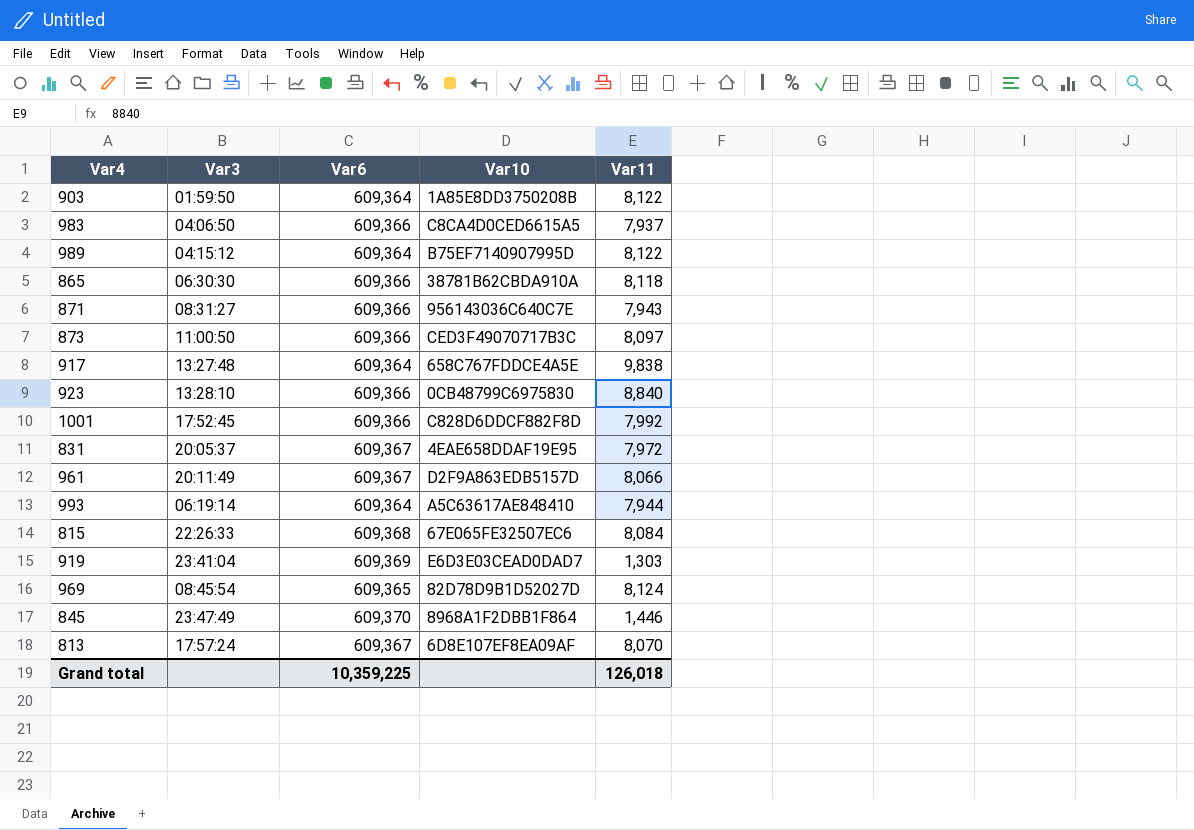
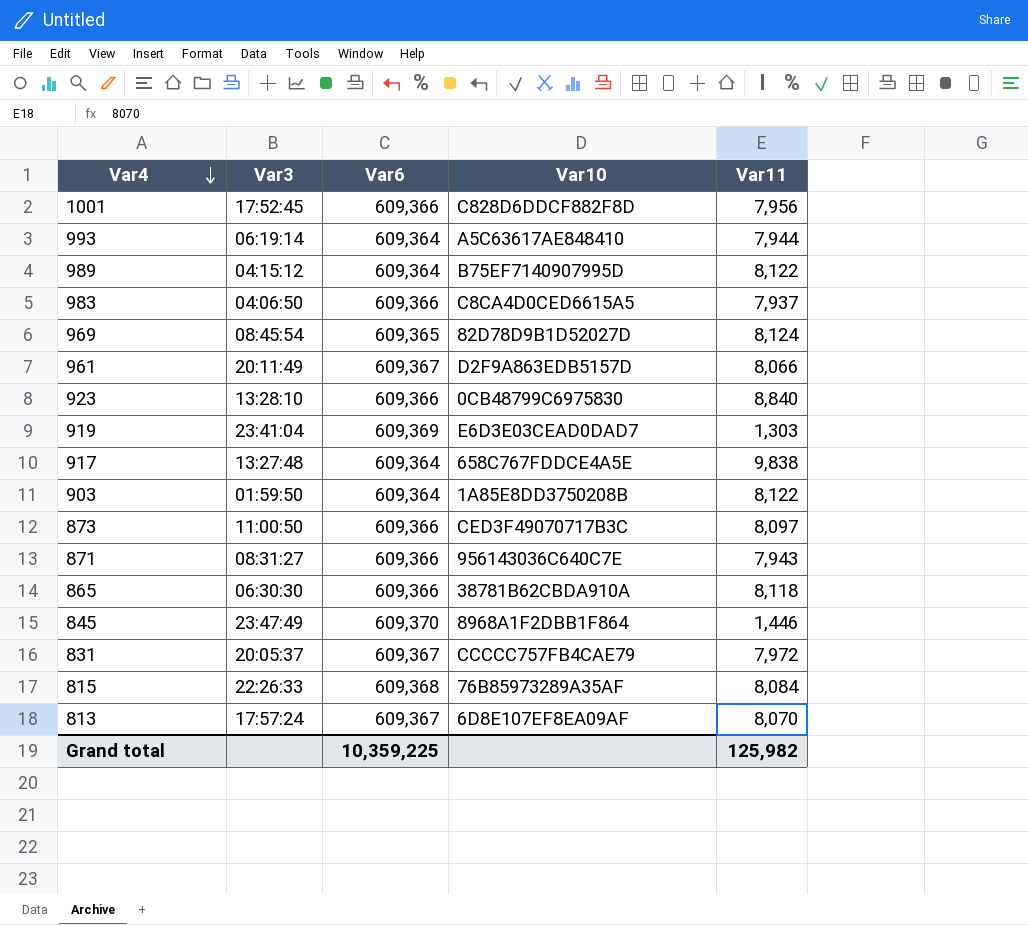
row order: none -> Var4 descending
1001 | Var11: 7,992 -> 7,956
831 | Var10: 4EAE658DDAF19E95 -> CCCCC757FB4CAE79
815 | Var10: 67E065FE32507EC6 -> 76B85973289A35AF
Grand total | Var11: 126,018 -> 125,982

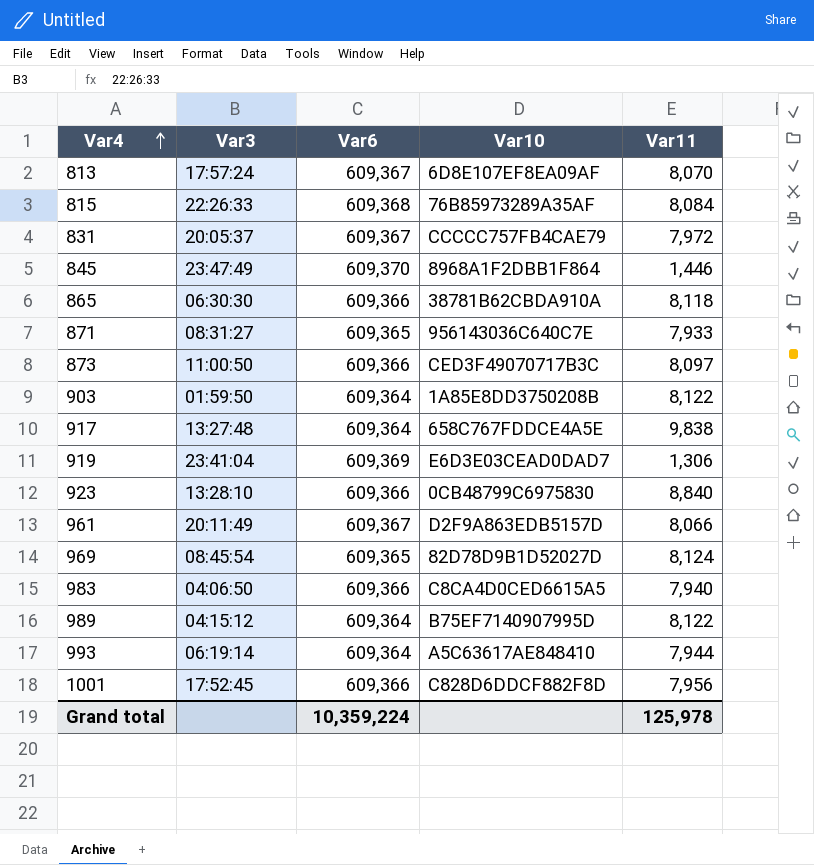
row order: Var4 descending -> Var4 ascending
871 | Var6: 609,366 -> 609,365
871 | Var11: 7,943 -> 7,933
919 | Var11: 1,303 -> 1,306
983 | Var11: 7,937 -> 7,940
Grand total | Var6: 10,359,225 -> 10,359,224
Grand total | Var11: 125,982 -> 125,978

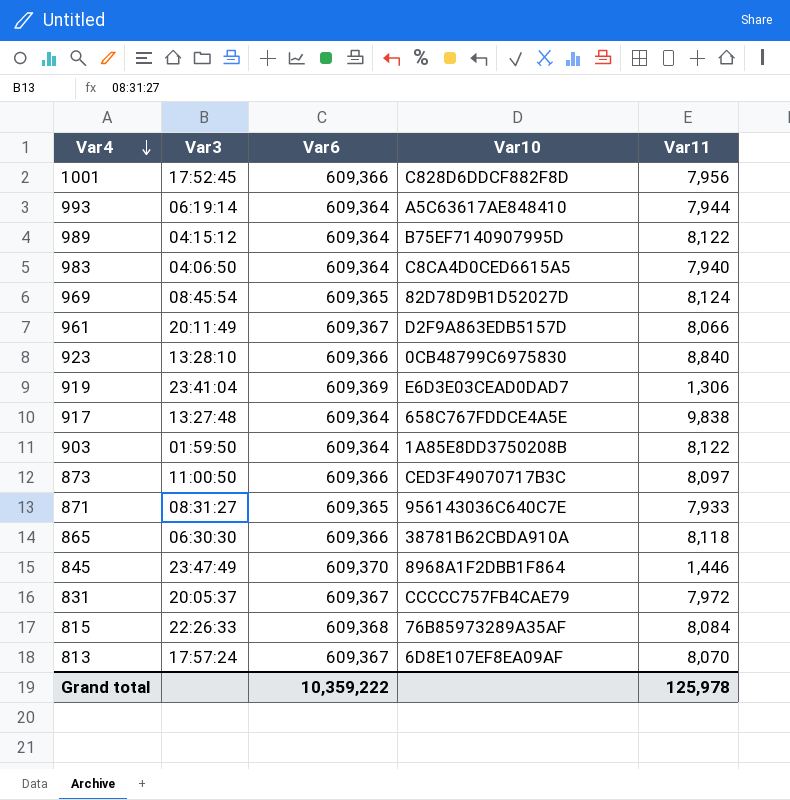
row order: Var4 ascending -> Var4 descending
983 | Var6: 609,366 -> 609,364
Grand total | Var6: 10,359,224 -> 10,359,222

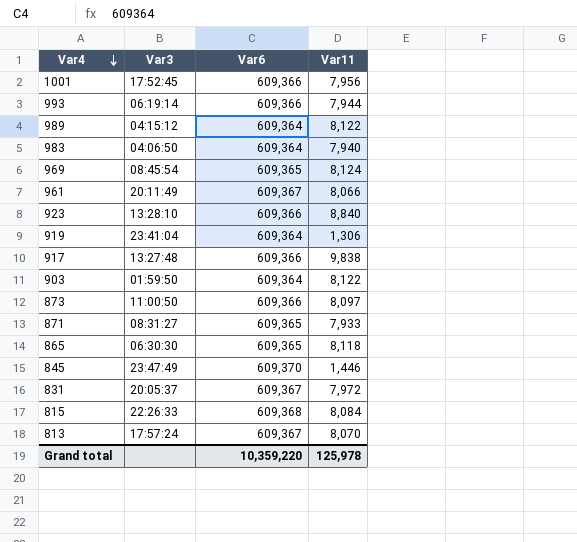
column Var10 | position: 4 -> none
993 | Var6: 609,364 -> 609,366
919 | Var6: 609,369 -> 609,364
917 | Var6: 609,364 -> 609,366
865 | Var6: 609,366 -> 609,365
Grand total | Var6: 10,359,222 -> 10,359,220

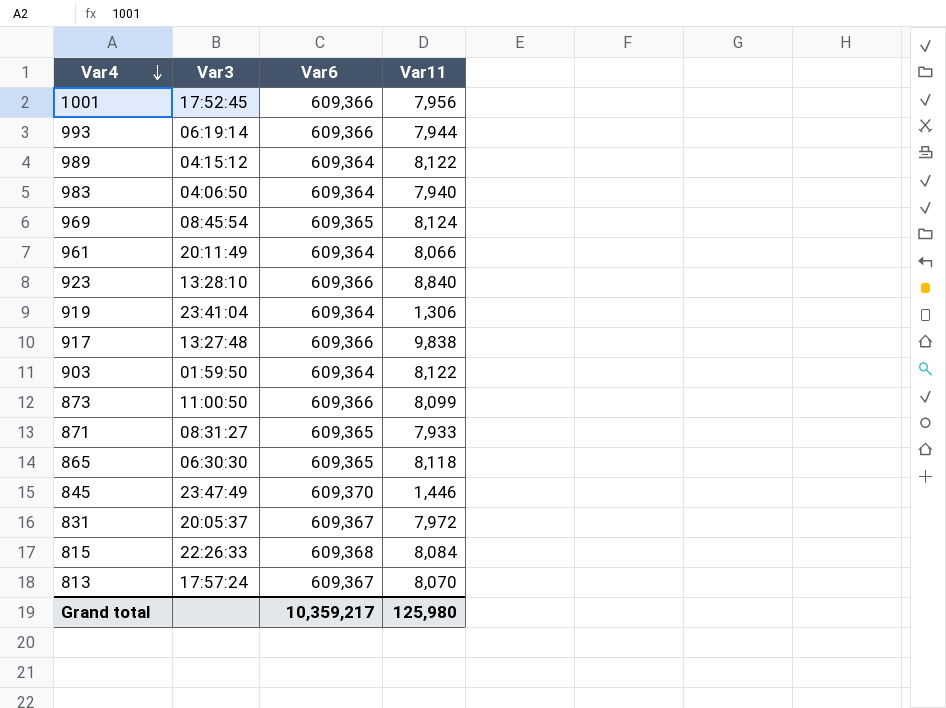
961 | Var6: 609,367 -> 609,364
873 | Var11: 8,097 -> 8,099
Grand total | Var6: 10,359,220 -> 10,359,217
Grand total | Var11: 125,978 -> 125,980

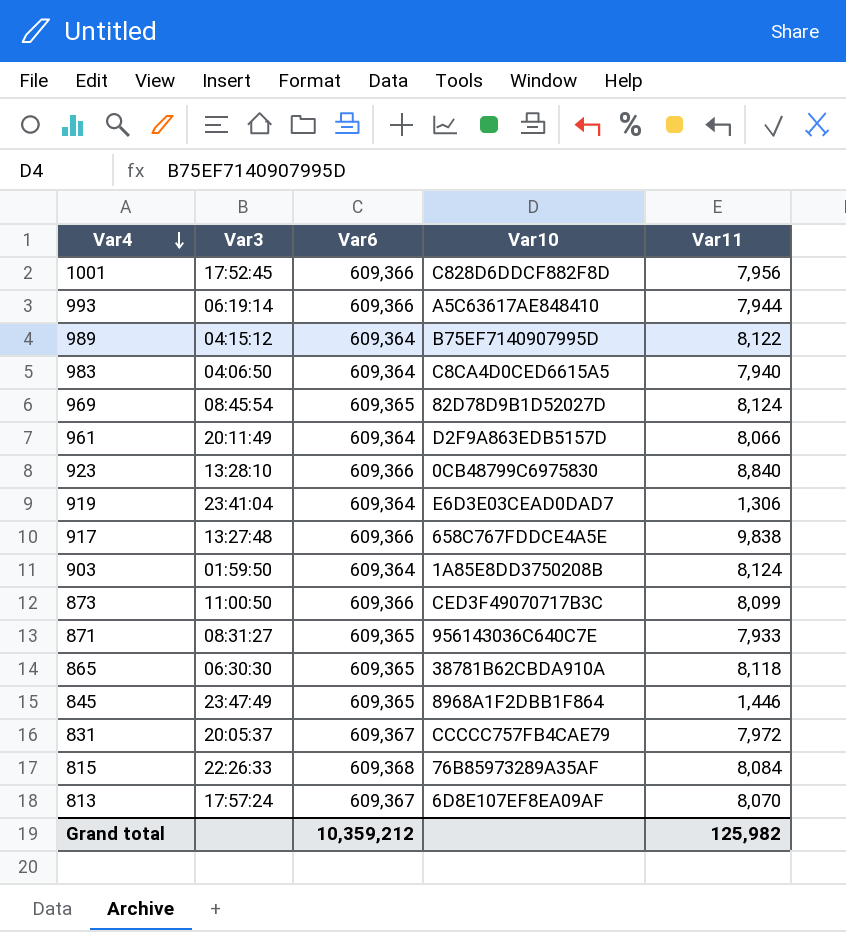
column Var10 | position: none -> 4
903 | Var11: 8,122 -> 8,124
845 | Var6: 609,370 -> 609,365
Grand total | Var6: 10,359,217 -> 10,359,212
Grand total | Var11: 125,980 -> 125,982

